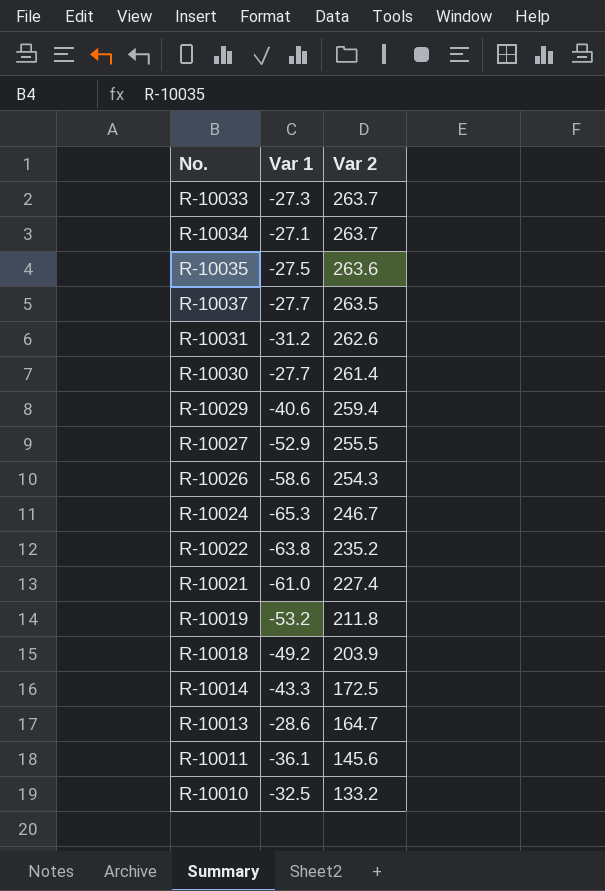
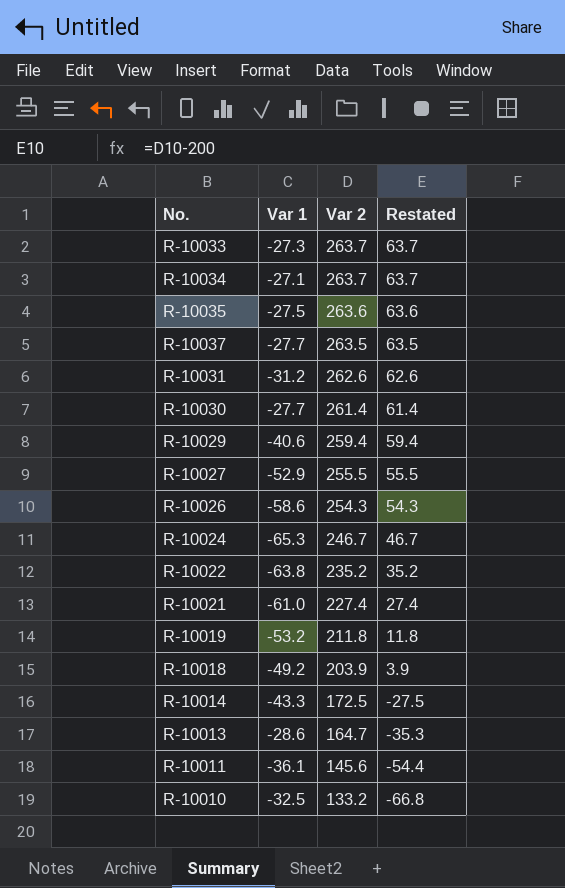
column Restated | formula: none -> [Var 2] - 200

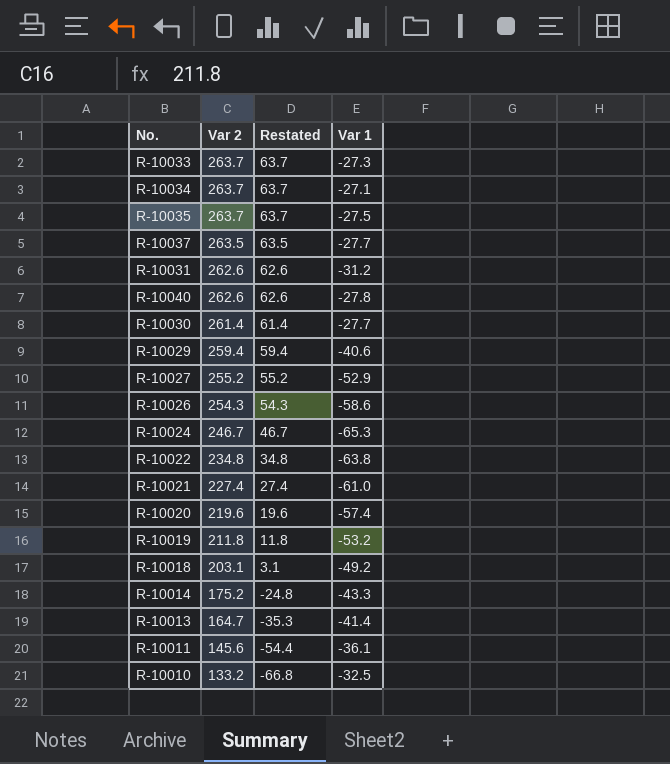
column Var 1 | position: 2 -> 4
R-10035 | Var 2: 263.6 -> 263.7
R-10035 | Restated: 63.6 -> 63.7
row R-10040: none -> 262.6 | 62.6 | -27.8
R-10027 | Var 2: 255.5 -> 255.2
R-10027 | Restated: 55.5 -> 55.2
R-10022 | Var 2: 235.2 -> 234.8
R-10022 | Restated: 35.2 -> 34.8
row R-10020: none -> 219.6 | 19.6 | -57.4
R-10018 | Var 2: 203.9 -> 203.1
R-10018 | Restated: 3.9 -> 3.1
R-10014 | Var 2: 172.5 -> 175.2
R-10014 | Restated: -27.5 -> -24.8
R-10013 | Var 1: -28.6 -> -41.4

